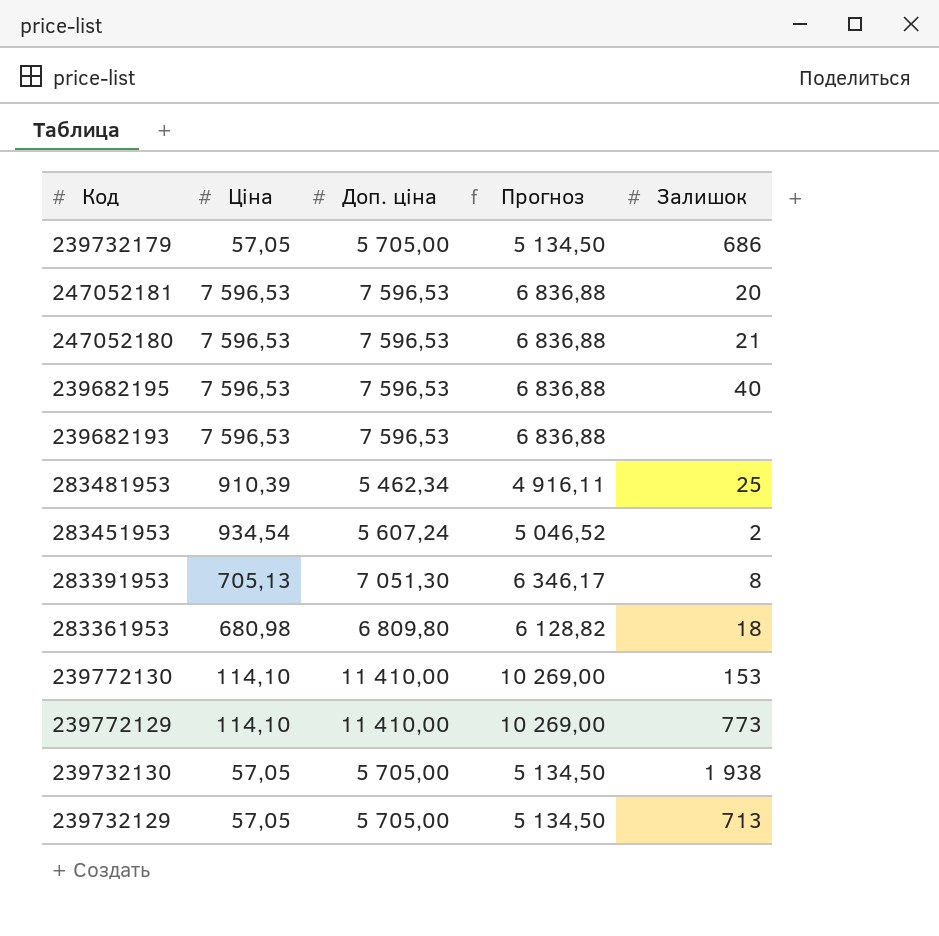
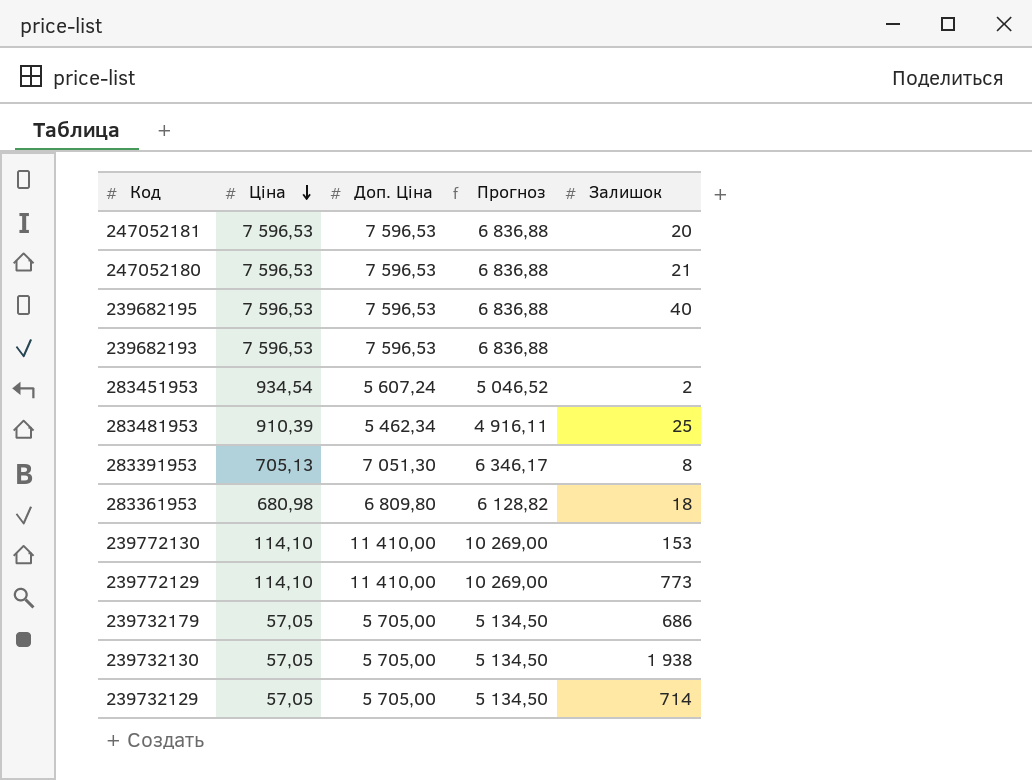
row order: none -> Ціна descending
column name: Доп. ціна -> Доп. Ціна
239732129 | Залишок: 713 -> 714

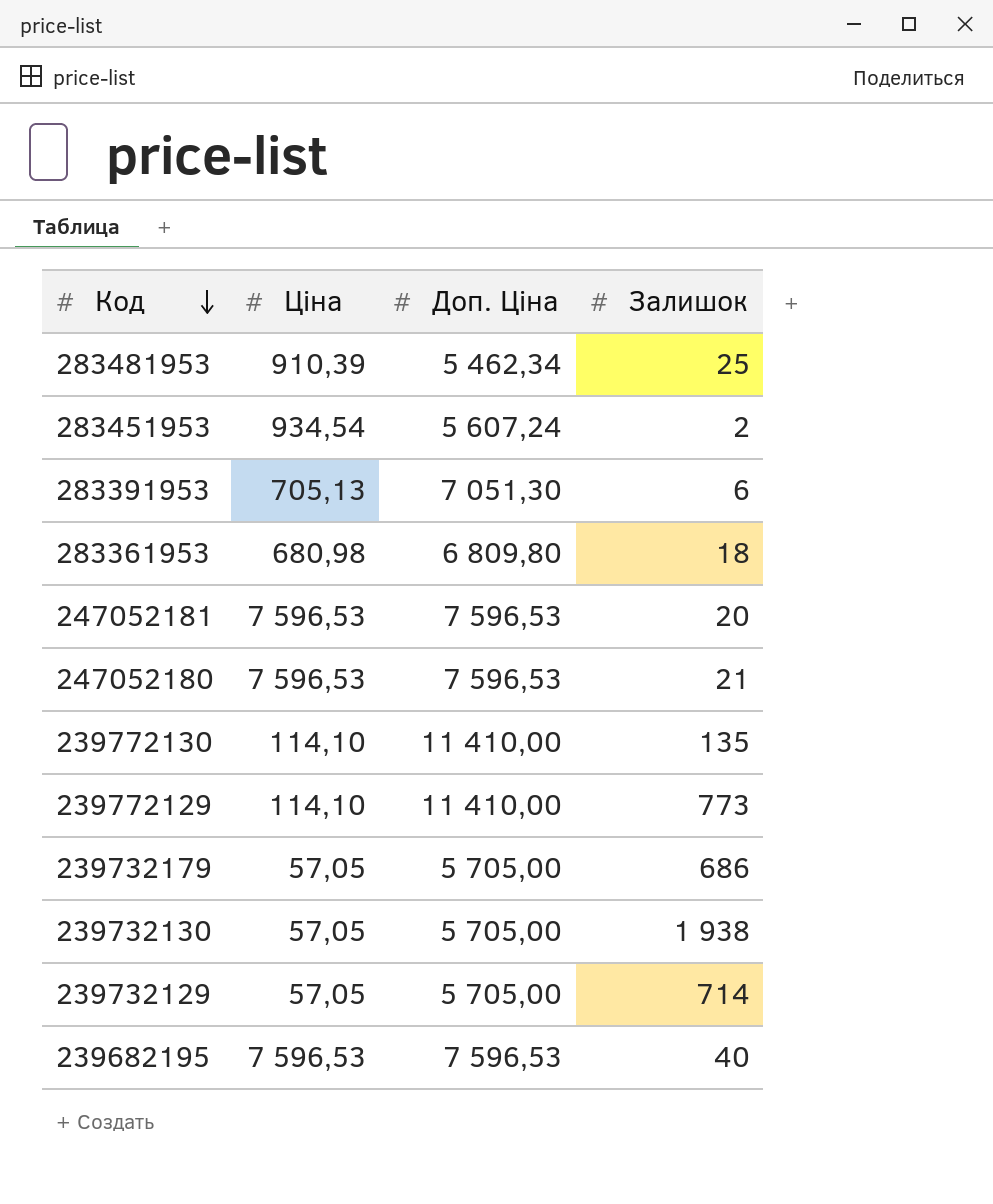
row order: Ціна descending -> Код descending
column Прогноз | formula: [Доп. Ціна] * 0,9 -> none
row 239682193: 7 596,53 | 7 596,53 | 6 836,88 | none -> none
283391953 | Залишок: 8 -> 6
239772130 | Залишок: 153 -> 135

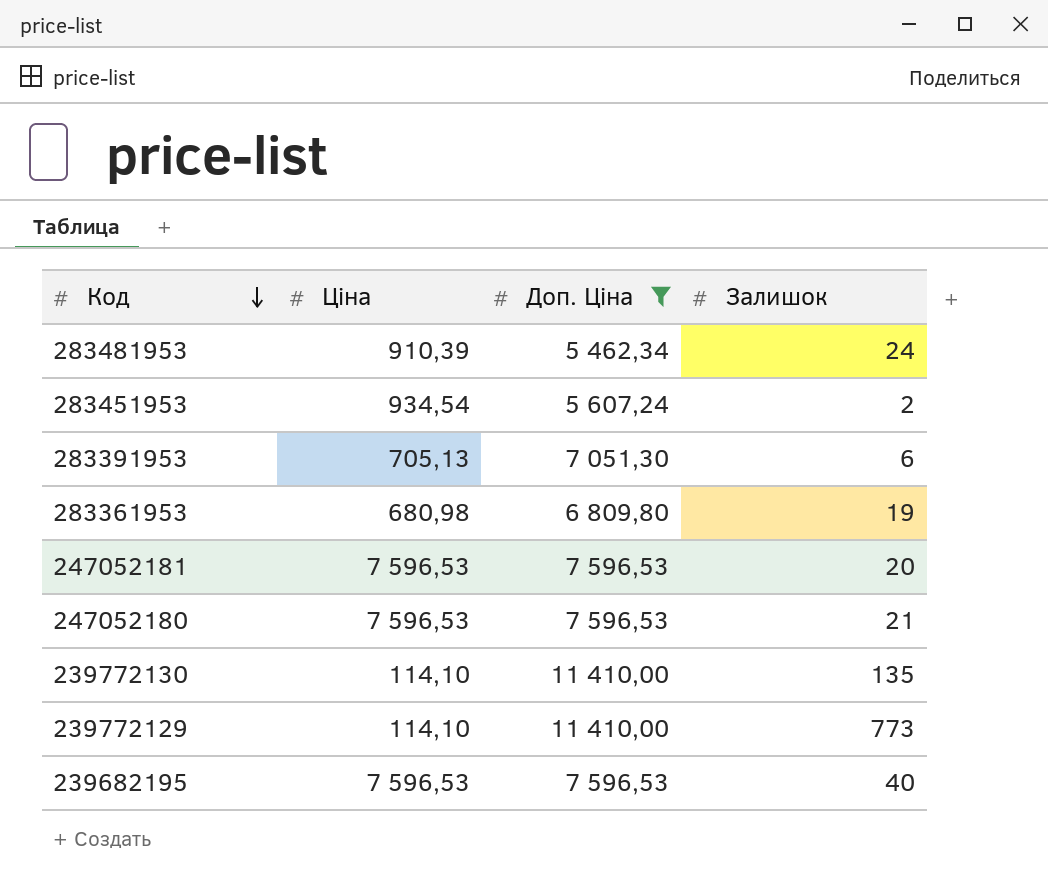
filter: none -> Доп. Ціна != 5 705,00
283481953 | Залишок: 25 -> 24
283361953 | Залишок: 18 -> 19

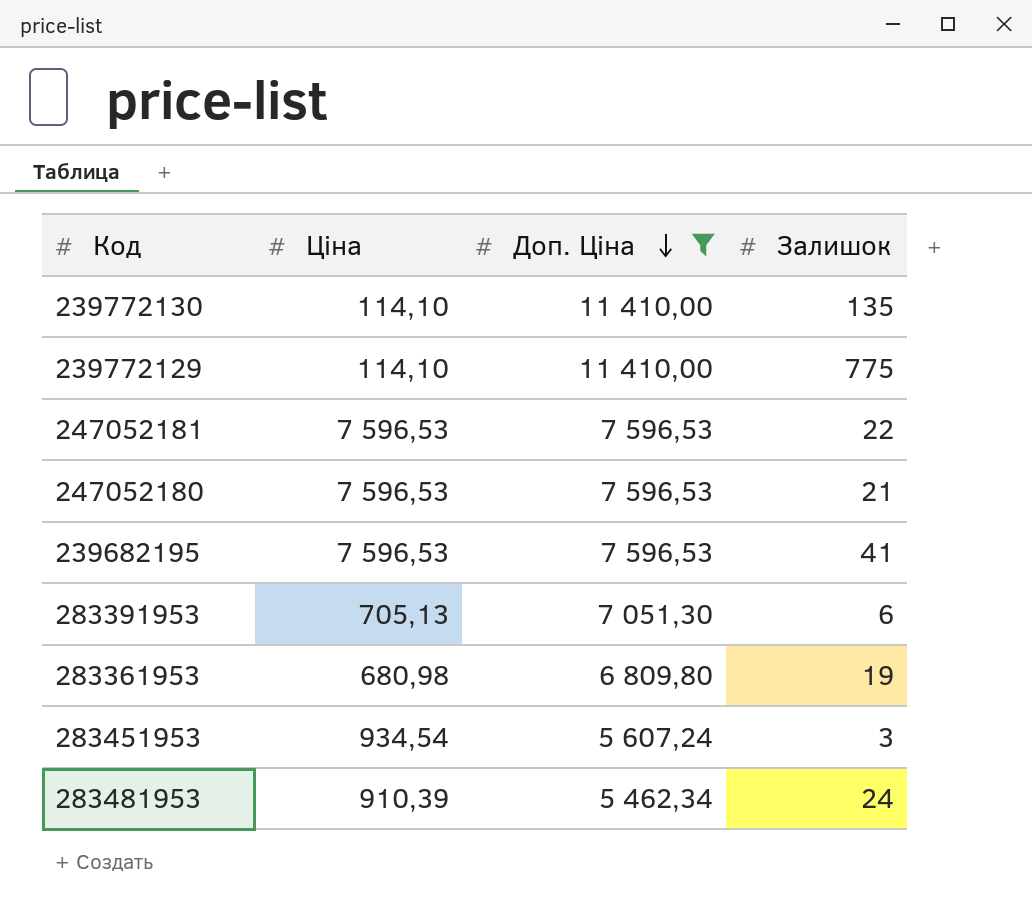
row order: Код descending -> Доп. Ціна descending
239772129 | Залишок: 773 -> 775
247052181 | Залишок: 20 -> 22
239682195 | Залишок: 40 -> 41
283451953 | Залишок: 2 -> 3

